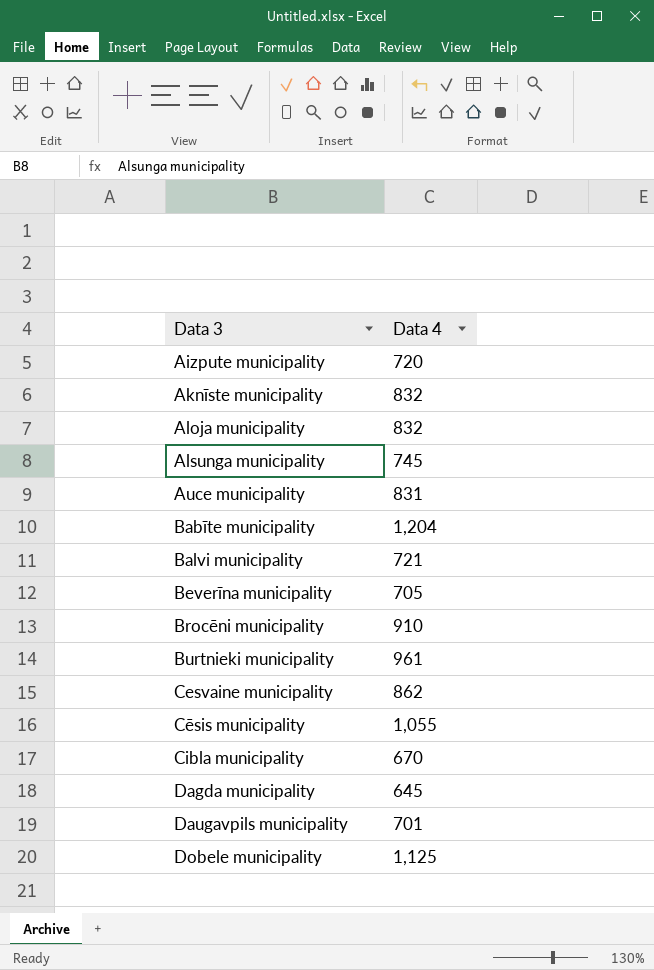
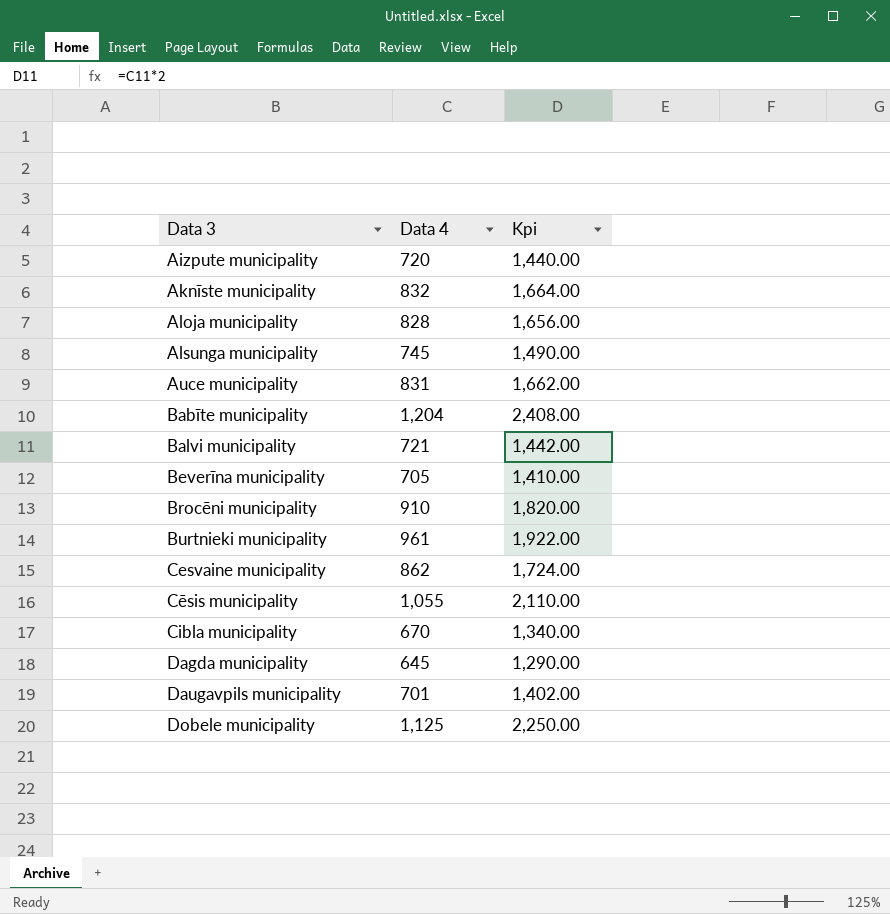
column Kpi | formula: none -> [Data 4] * 2
Aloja municipality | Data 4: 832 -> 828

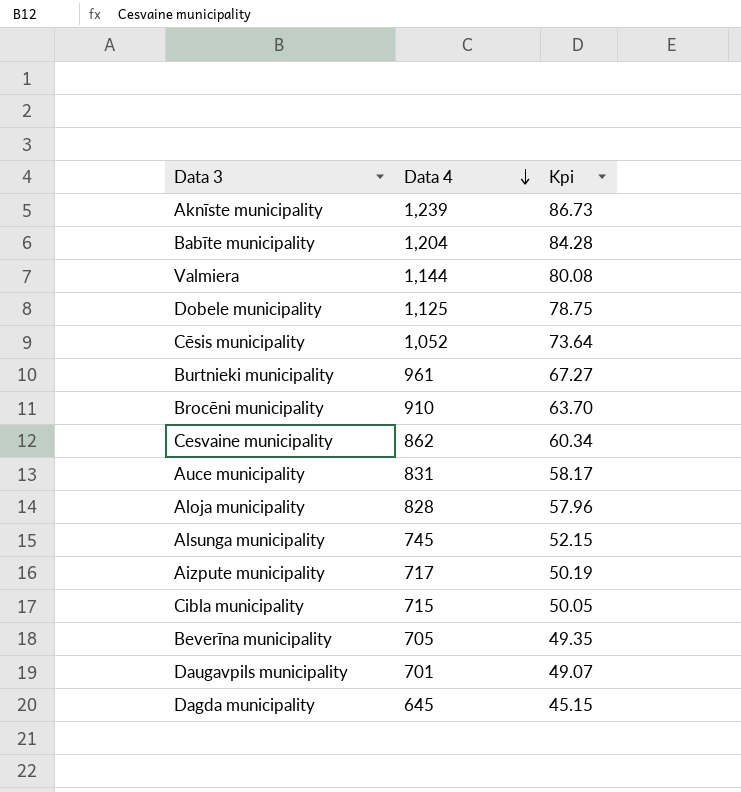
row order: none -> Data 4 descending
column Kpi | formula: [Data 4] * 2 -> [Data 4] * 0.07
row Balvi municipality: 721 | 1,442.00 -> none
Aknīste municipality | Data 4: 832 -> 1,239
row Valmiera: none -> 1,144 | 80.08
Cēsis municipality | Data 4: 1,055 -> 1,052
Aizpute municipality | Data 4: 720 -> 717
Cibla municipality | Data 4: 670 -> 715

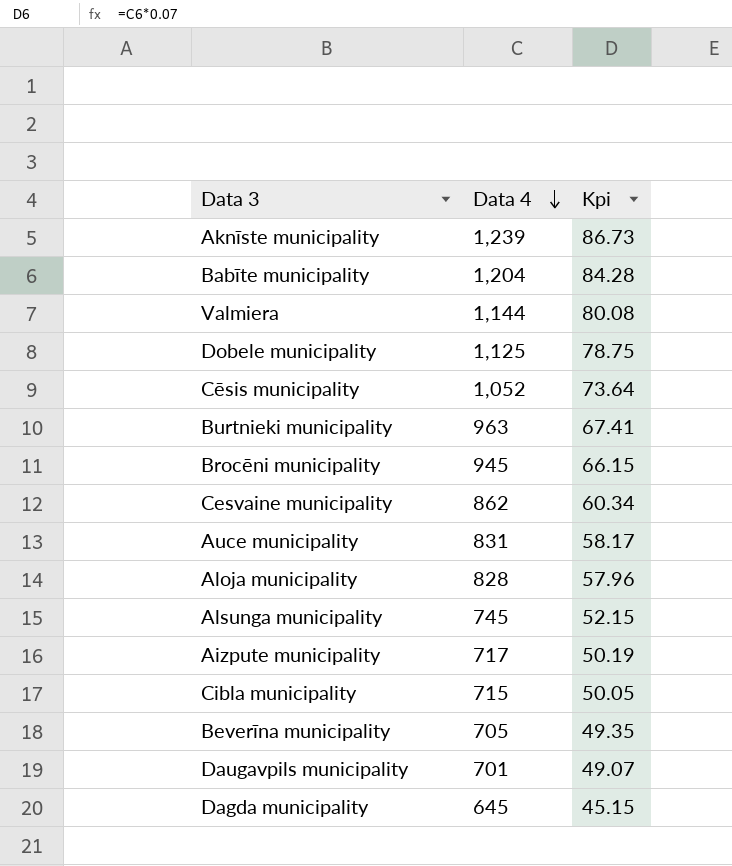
Burtnieki municipality | Data 4: 961 -> 963
Burtnieki municipality | Kpi: 67.27 -> 67.41
Brocēni municipality | Data 4: 910 -> 945
Brocēni municipality | Kpi: 63.70 -> 66.15

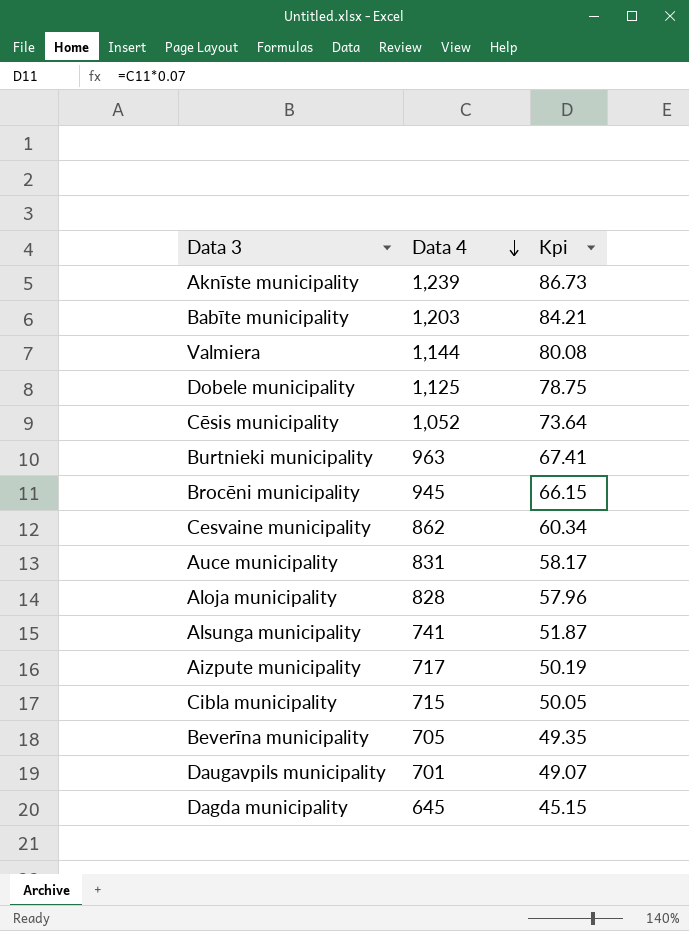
Babīte municipality | Data 4: 1,204 -> 1,203
Babīte municipality | Kpi: 84.28 -> 84.21
Alsunga municipality | Data 4: 745 -> 741
Alsunga municipality | Kpi: 52.15 -> 51.87

